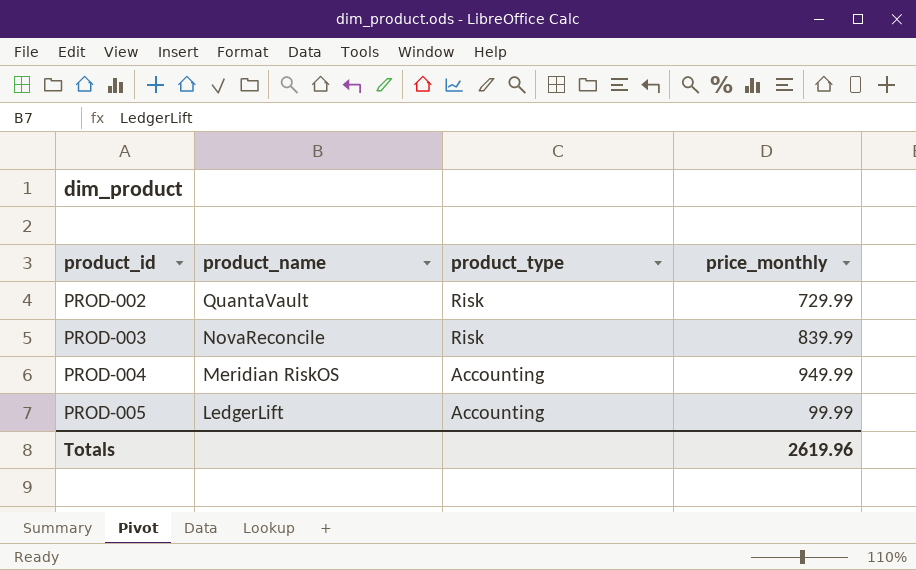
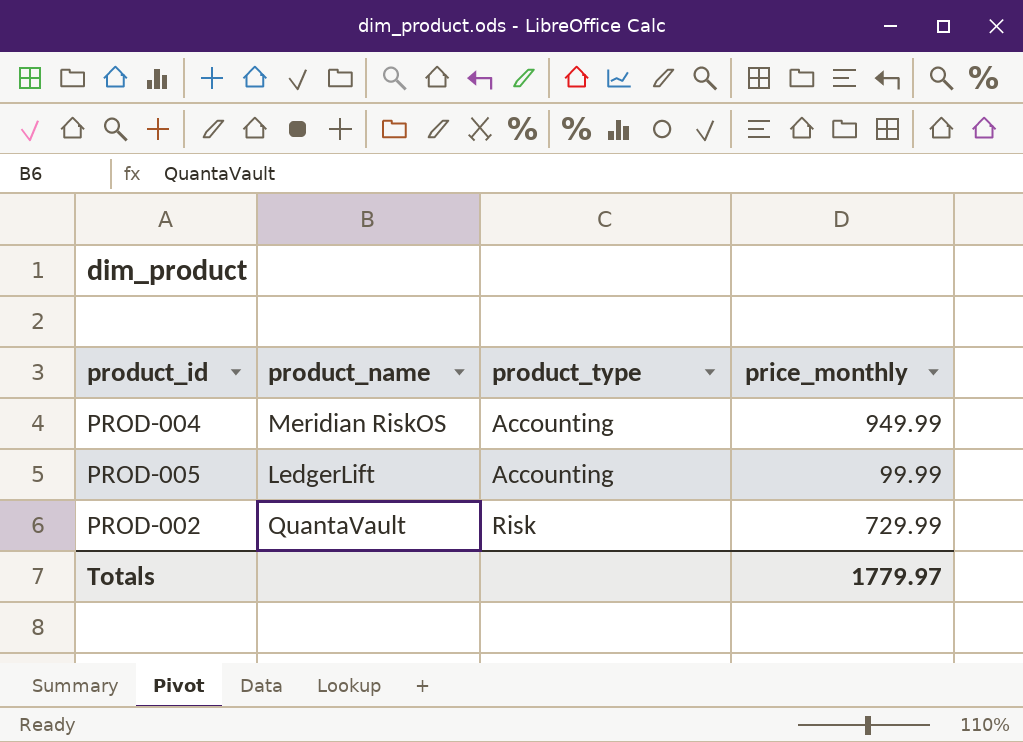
row order: product_id ascending -> product_type ascending
row PROD-003: NovaReconcile | Risk | 839.99 -> none
Totals | price_monthly: 2619.96 -> 1779.97

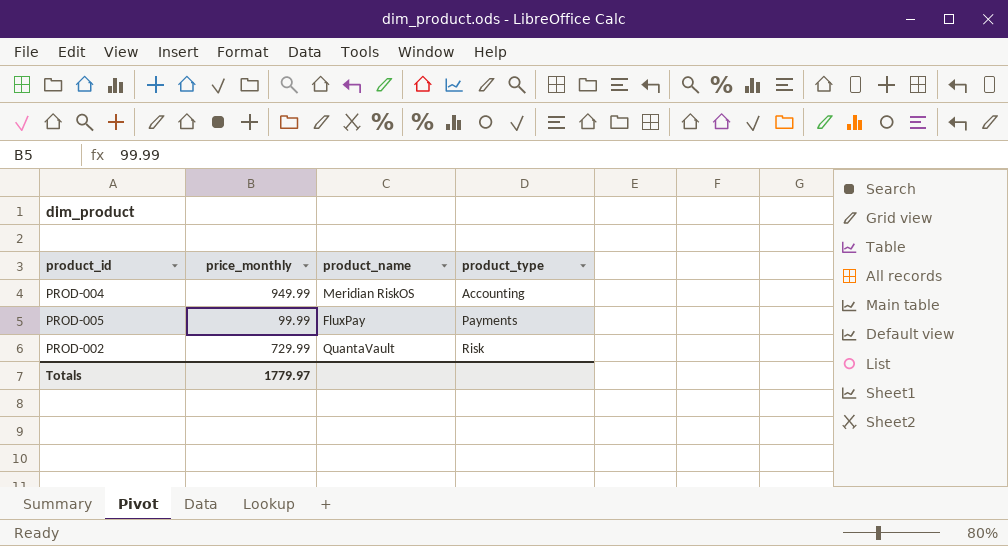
column price_monthly | position: 4 -> 2
PROD-005 | product_name: LedgerLift -> FluxPay
PROD-005 | product_type: Accounting -> Payments

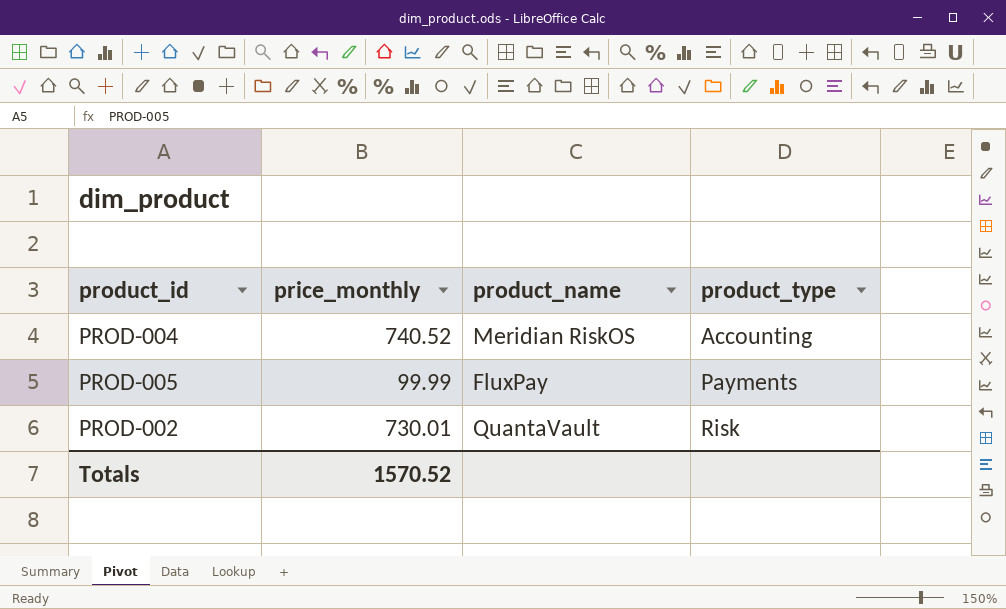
PROD-004 | price_monthly: 949.99 -> 740.52
PROD-002 | price_monthly: 729.99 -> 730.01
Totals | price_monthly: 1779.97 -> 1570.52

